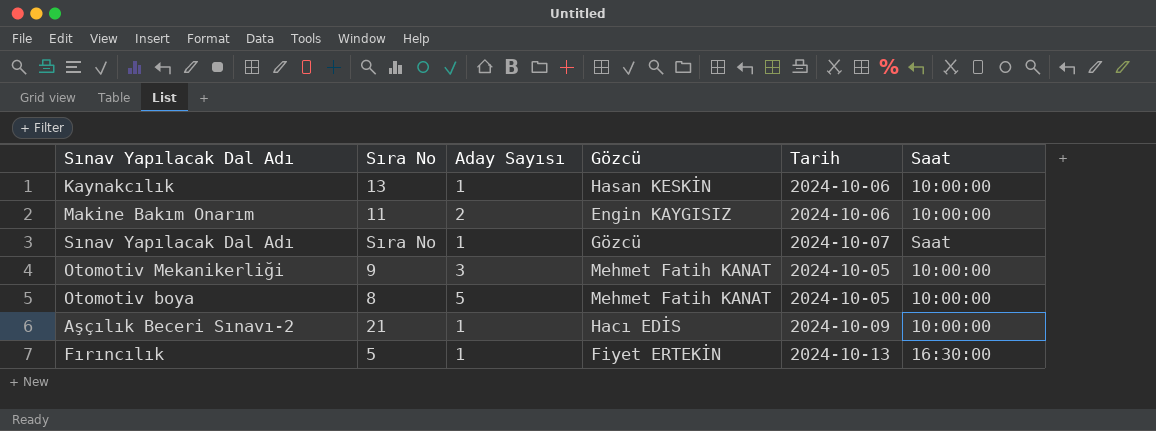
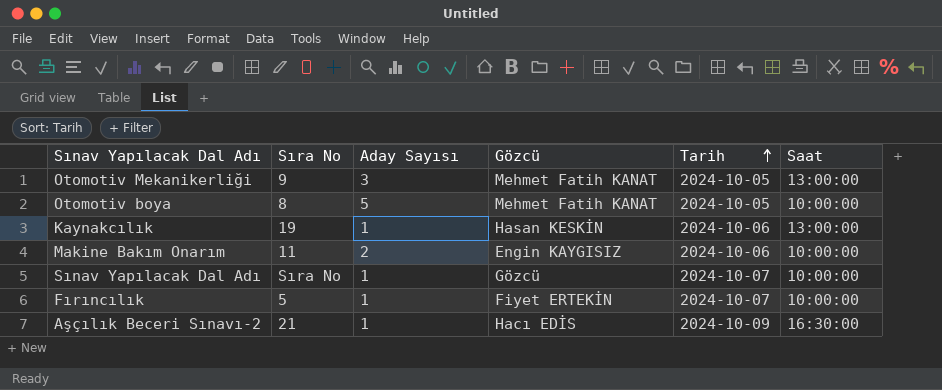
row order: none -> Tarih ascending
Otomotiv Mekanikerliği | Saat: 10:00:00 -> 13:00:00
Kaynakcılık | Sıra No: 13 -> 19
Kaynakcılık | Saat: 10:00:00 -> 13:00:00
Sınav Yapılacak Dal Adı | Saat: Saat -> 10:00:00
Fırıncılık | Tarih: 2024-10-13 -> 2024-10-07
Fırıncılık | Saat: 16:30:00 -> 10:00:00
Aşçılık Beceri Sınavı-2 | Saat: 10:00:00 -> 16:30:00

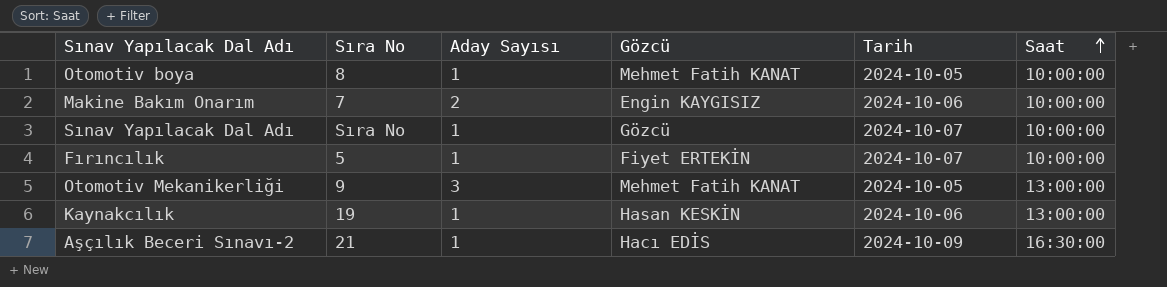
row order: Tarih ascending -> Saat ascending
Otomotiv boya | Aday Sayısı: 5 -> 1
Makine Bakım Onarım | Sıra No: 11 -> 7

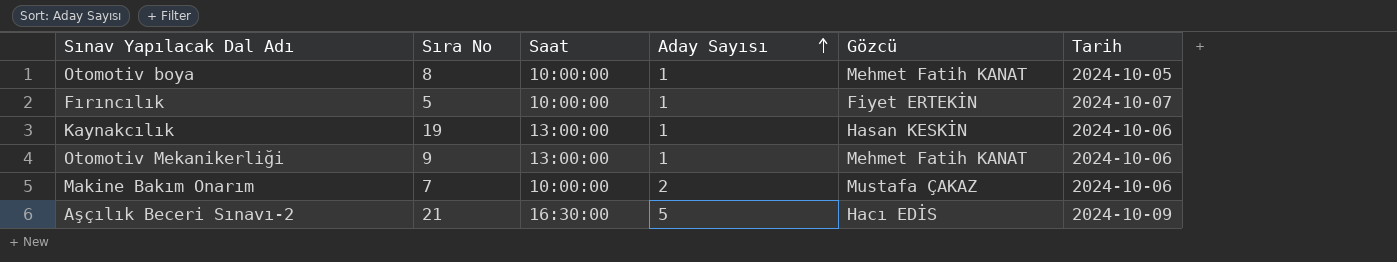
row order: Saat ascending -> Aday Sayısı ascending
column Saat | position: 6 -> 3
row Sınav Yapılacak Dal Adı: Sıra No | 1 | Gözcü | 2024-10-07 | 10:00:00 -> none
Otomotiv Mekanikerliği | Aday Sayısı: 3 -> 1
Otomotiv Mekanikerliği | Tarih: 2024-10-05 -> 2024-10-06
Makine Bakım Onarım | Gözcü: Engin KAYGISIZ -> Mustafa ÇAKAZ
Aşçılık Beceri Sınavı-2 | Aday Sayısı: 1 -> 5

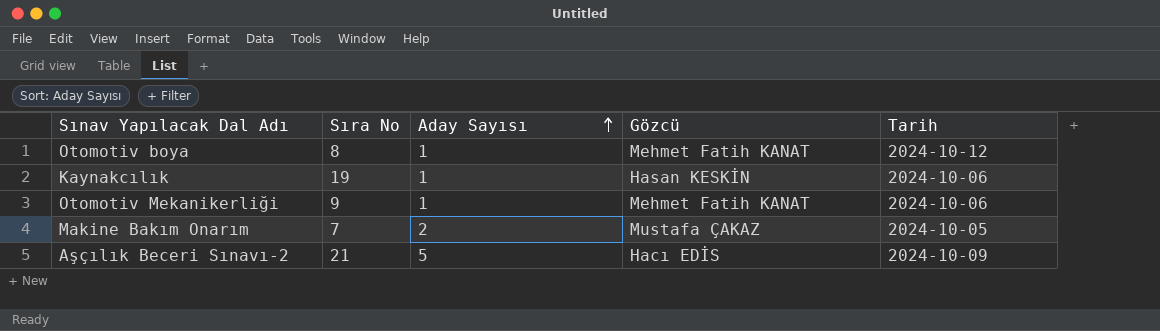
column Saat | position: 3 -> none
row Fırıncılık: 5 | 10:00:00 | 1 | Fiyet ERTEKİN | 2024-10-07 -> none
Otomotiv boya | Tarih: 2024-10-05 -> 2024-10-12
Makine Bakım Onarım | Tarih: 2024-10-06 -> 2024-10-05

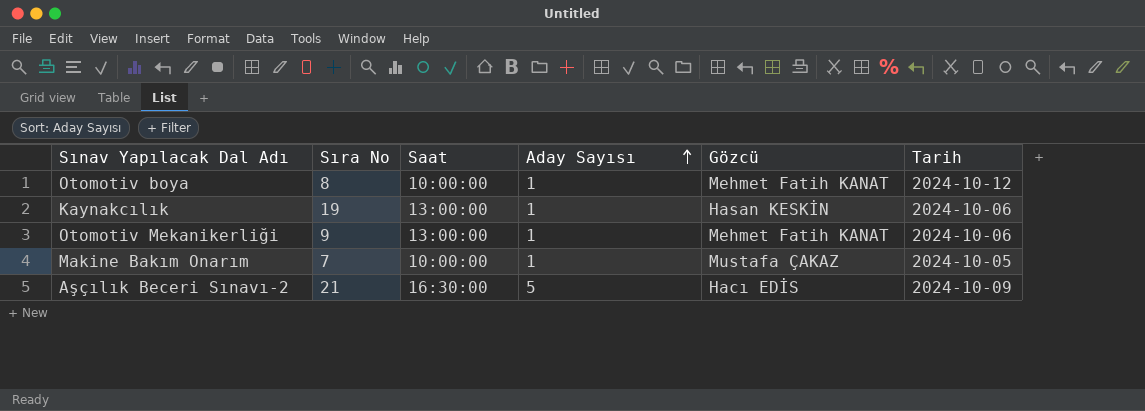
column Saat | position: none -> 3
Makine Bakım Onarım | Aday Sayısı: 2 -> 1

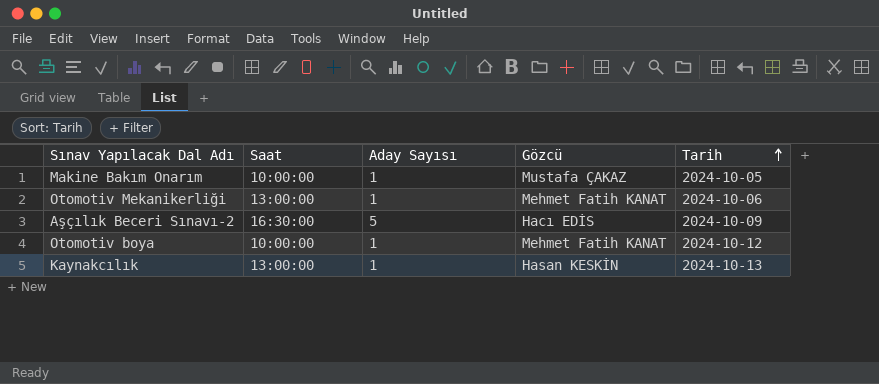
row order: Aday Sayısı ascending -> Tarih ascending
column Sıra No | position: 2 -> none
Kaynakcılık | Tarih: 2024-10-06 -> 2024-10-13

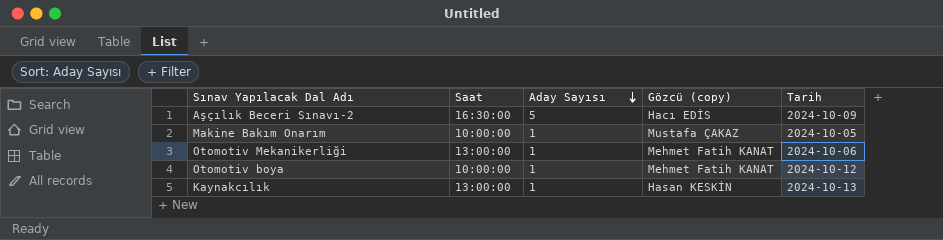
row order: Tarih ascending -> Aday Sayısı descending
column name: Gözcü -> Gözcü (copy)

